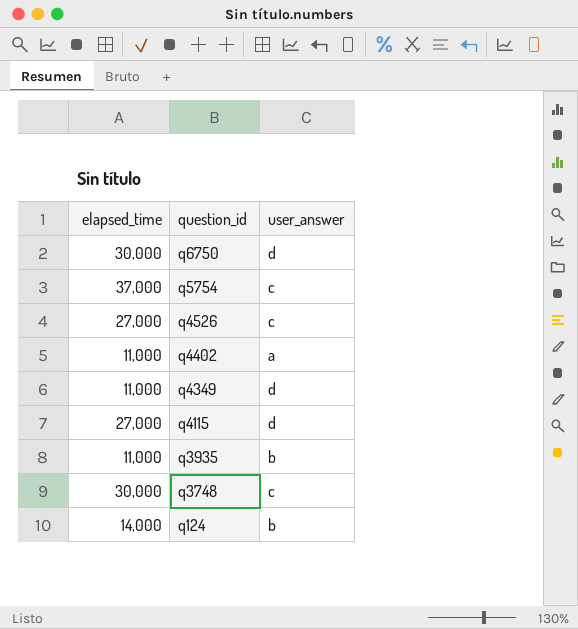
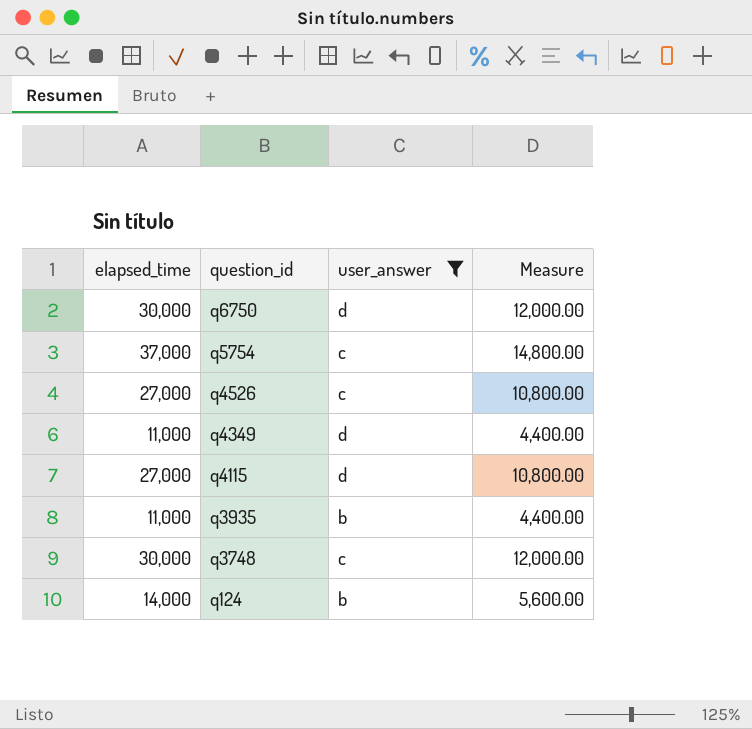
filter: none -> user_answer != a
column Measure | formula: none -> [elapsed_time] * 0.4

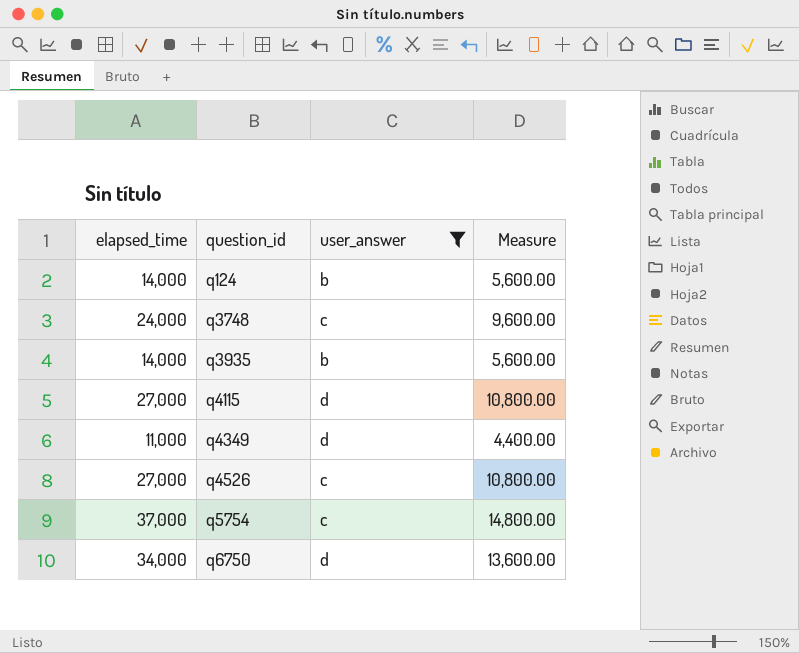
row order: question_id descending -> question_id ascending
q3748 | elapsed_time: 30,000 -> 24,000
q3748 | Measure: 12,000.00 -> 9,600.00
q3935 | elapsed_time: 11,000 -> 14,000
q3935 | Measure: 4,400.00 -> 5,600.00
q6750 | elapsed_time: 30,000 -> 34,000
q6750 | Measure: 12,000.00 -> 13,600.00

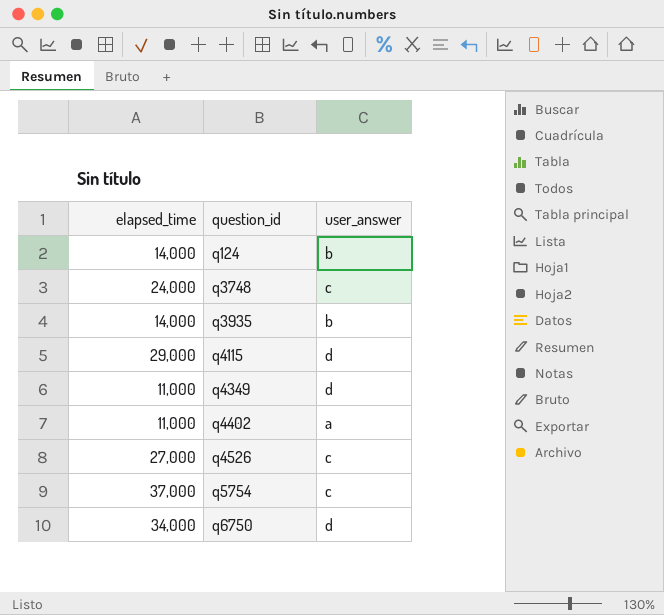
filter: user_answer != a -> none
column Measure | formula: [elapsed_time] * 0.4 -> none
q4115 | elapsed_time: 27,000 -> 29,000

